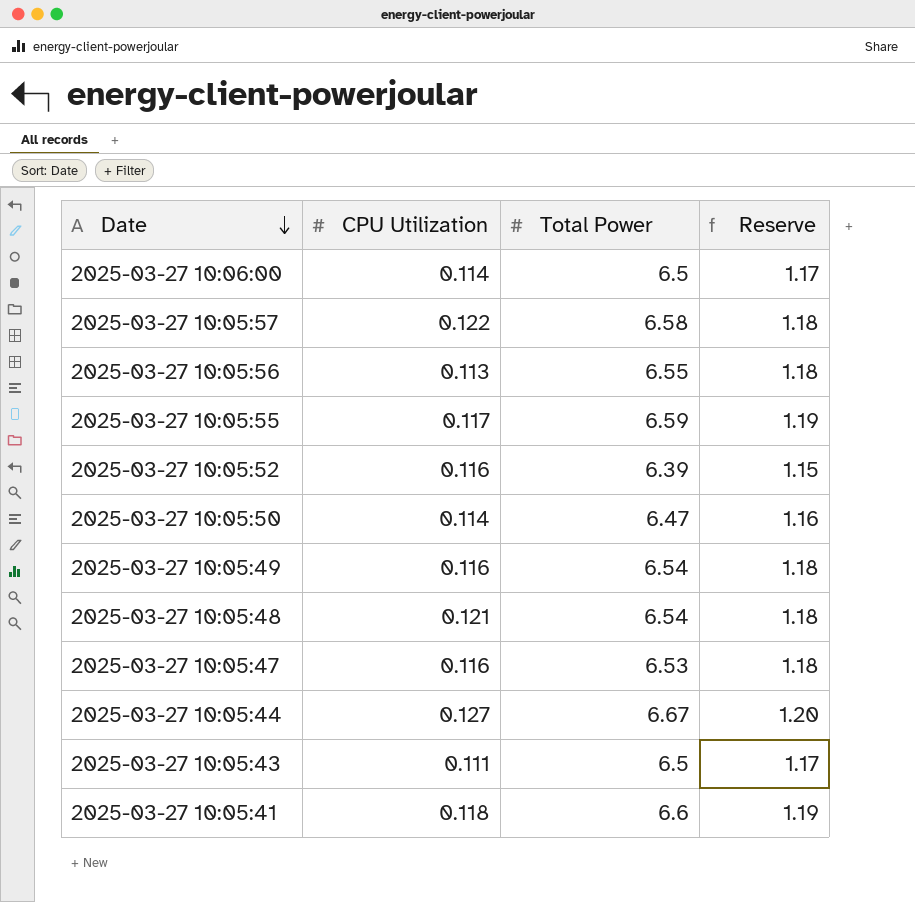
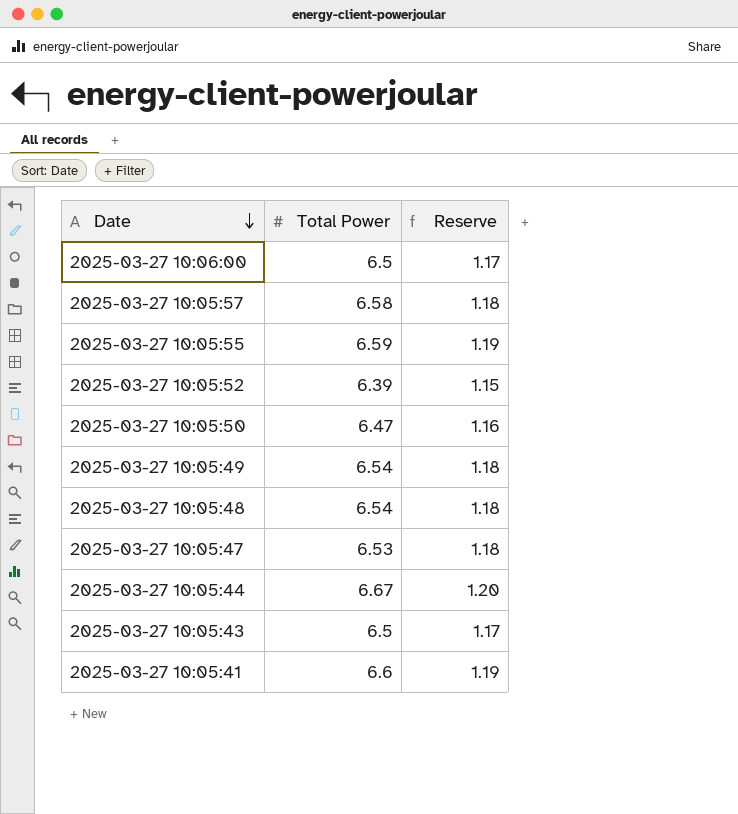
column CPU Utilization | position: 2 -> none
row 2025-03-27 10:05:56: 0.113 | 6.55 | 1.18 -> none

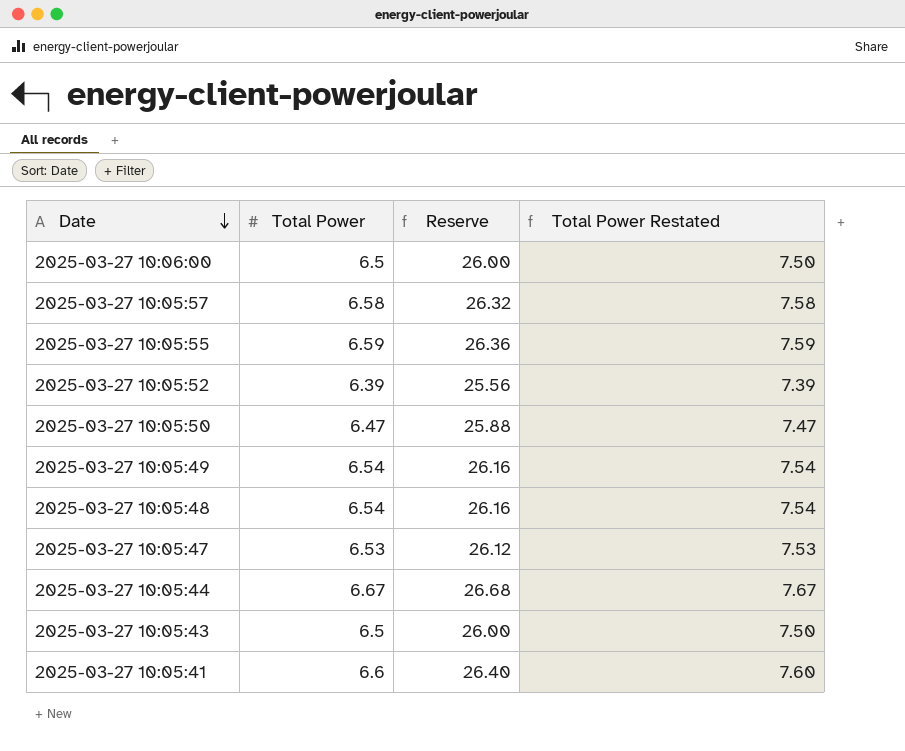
column Reserve | formula: [Total Power] * 0.18 -> [Total Power] * 4
column Total Power Restated | formula: none -> [Total Power] + 1

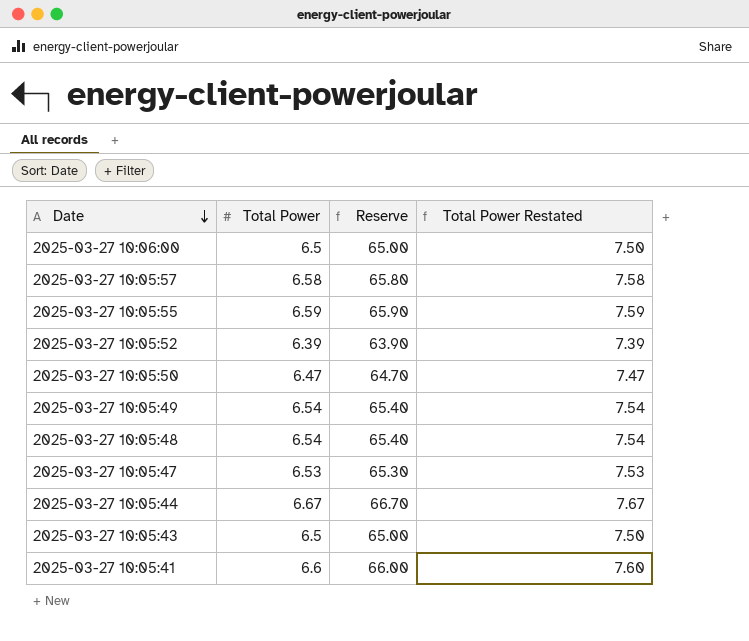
column Reserve | formula: [Total Power] * 4 -> [Total Power] * 10

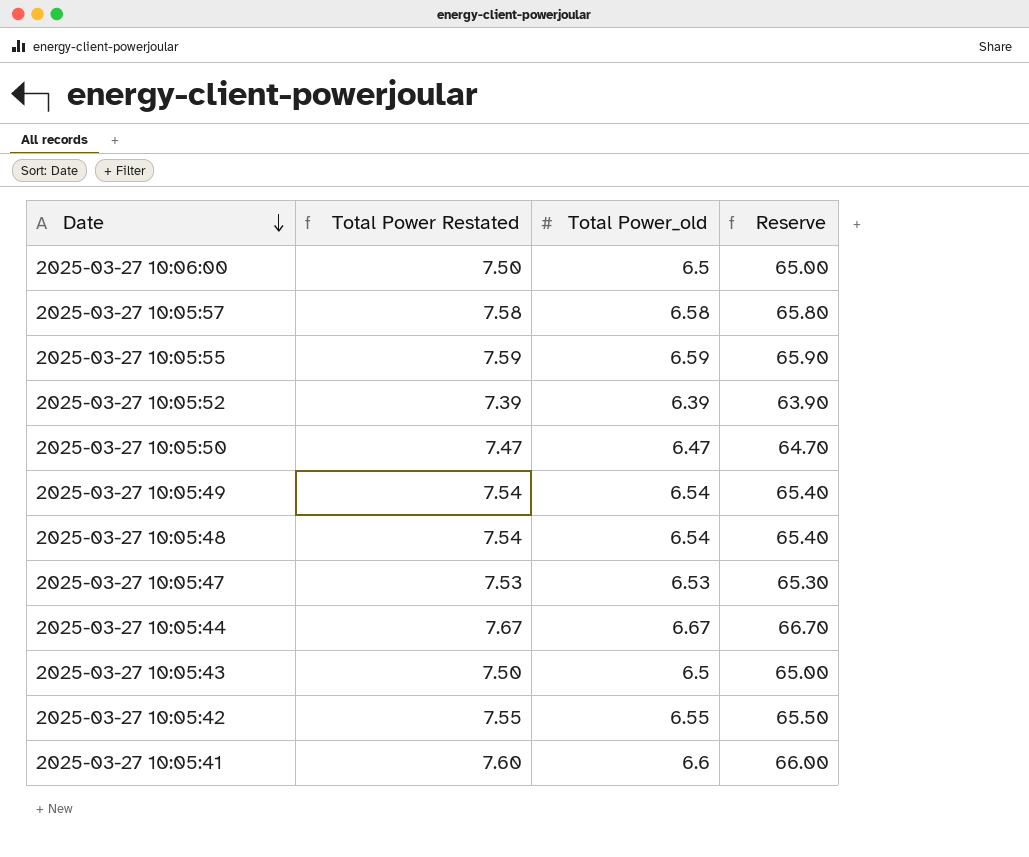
column Total Power Restated | position: 4 -> 2
column name: Total Power -> Total Power_old
row 2025-03-27 10:05:42: none -> 7.55 | 6.55 | 65.50

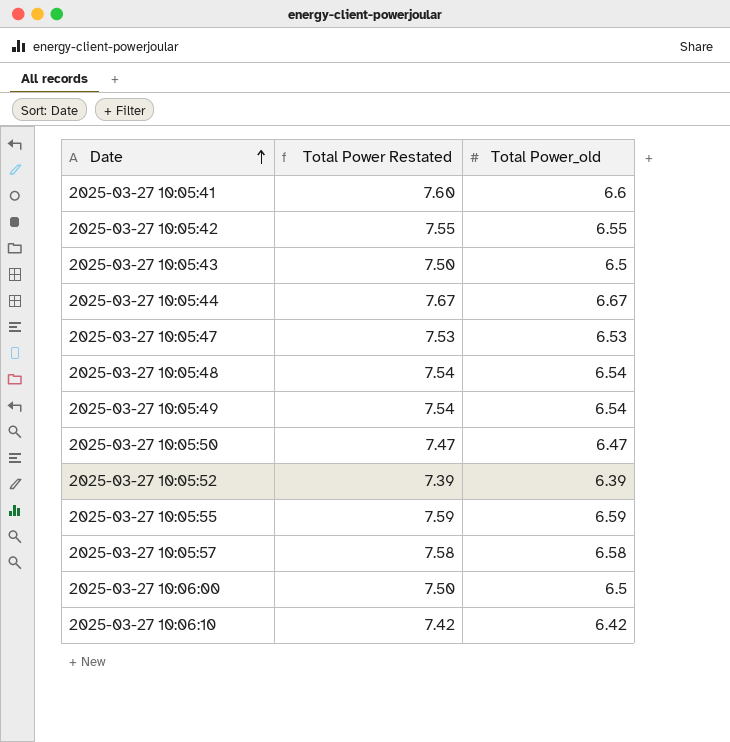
row order: Date descending -> Date ascending
column Reserve | formula: [Total Power_old] * 10 -> none
row 2025-03-27 10:06:10: none -> 7.42 | 6.42

